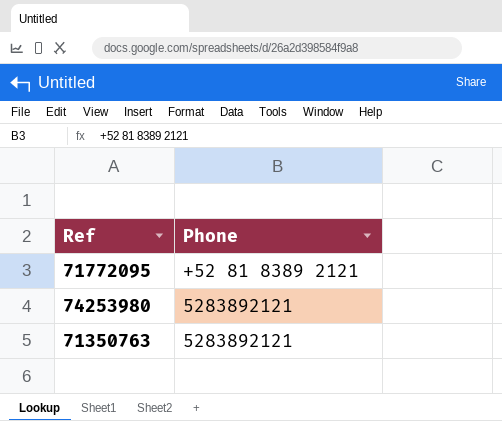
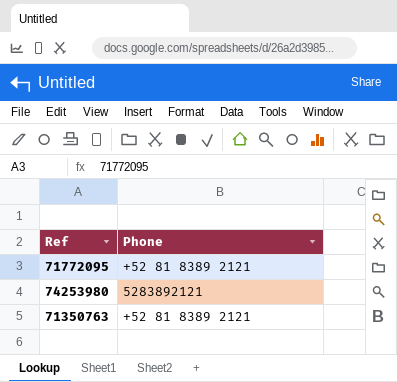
71350763 | Phone: 5283892121 -> +52 81 8389 2121

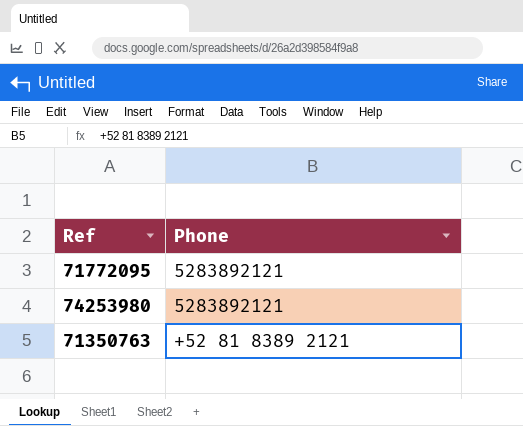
71772095 | Phone: +52 81 8389 2121 -> 5283892121

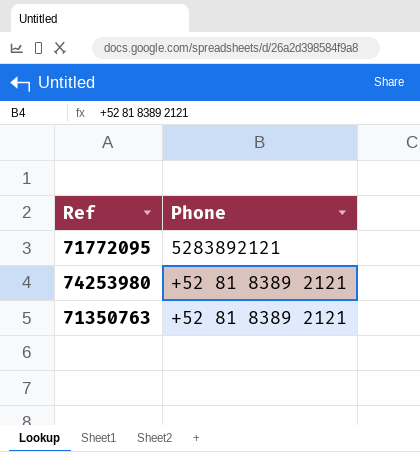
74253980 | Phone: 5283892121 -> +52 81 8389 2121

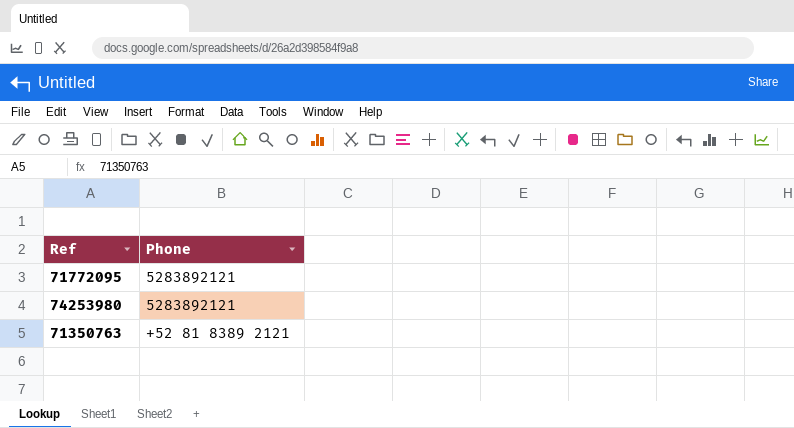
74253980 | Phone: +52 81 8389 2121 -> 5283892121

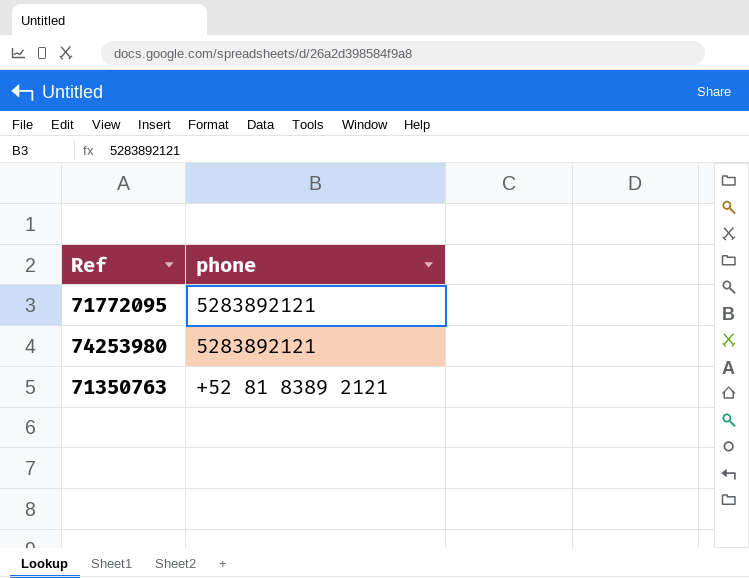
column name: Phone -> phone

